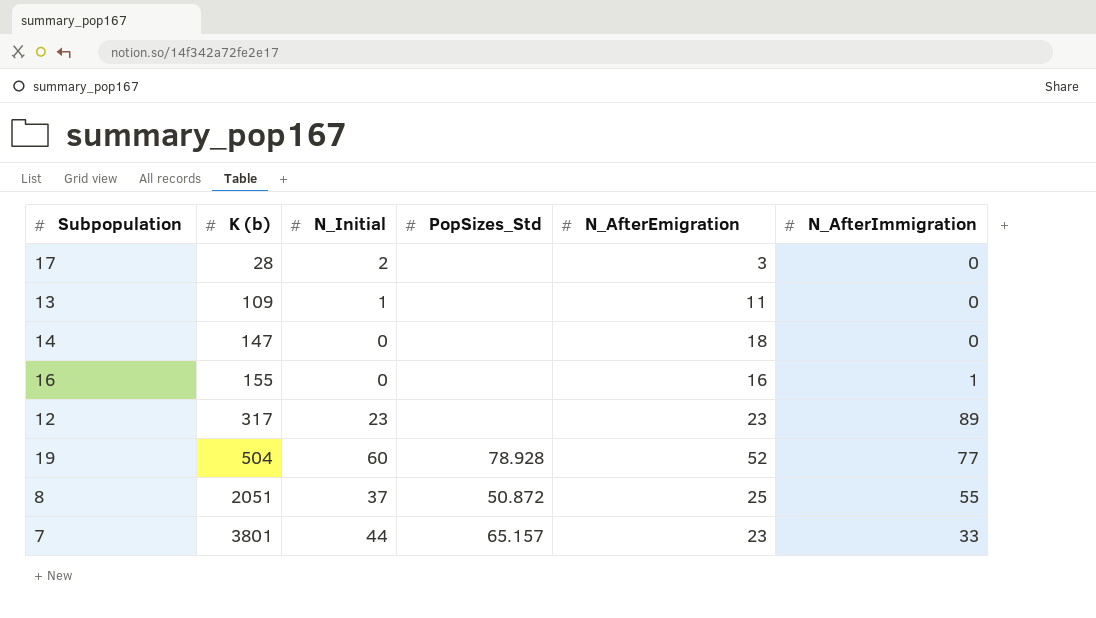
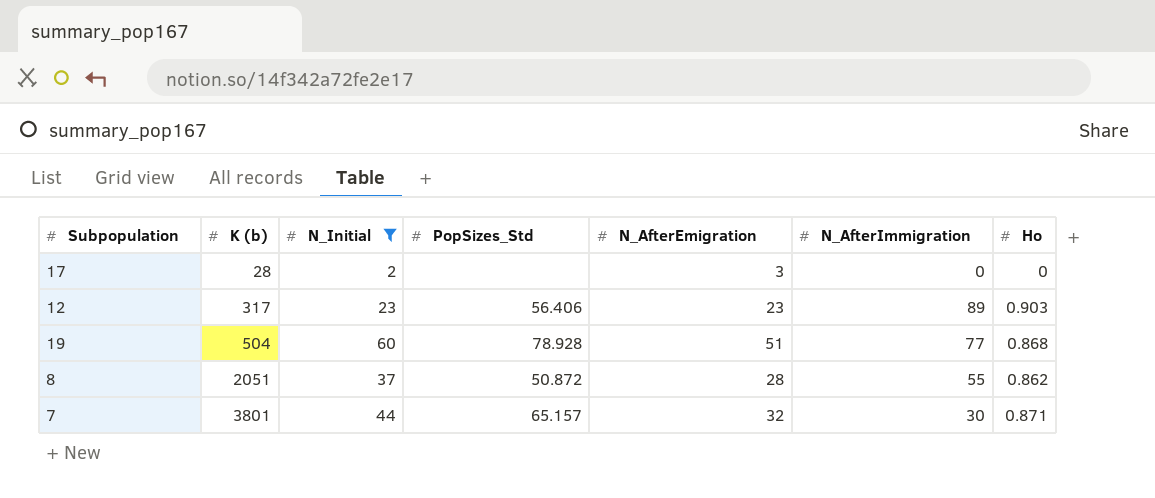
filter: none -> N_Initial >= 2
column Ho | position: none -> 7
12 | PopSizes_Std: none -> 56.406
19 | N_AfterEmigration: 52 -> 51
8 | N_AfterEmigration: 25 -> 28
7 | N_AfterEmigration: 23 -> 32
7 | N_AfterImmigration: 33 -> 30

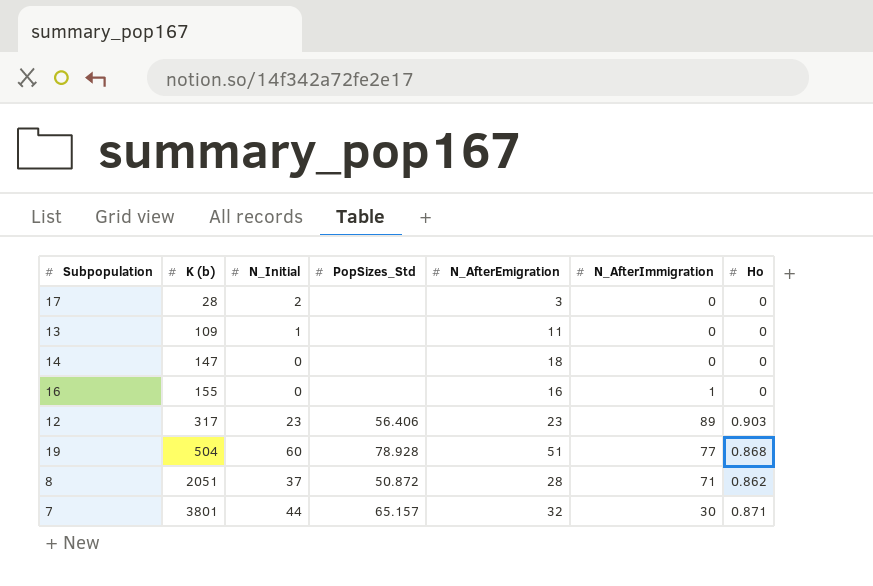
filter: N_Initial >= 2 -> none
8 | N_AfterImmigration: 55 -> 71

